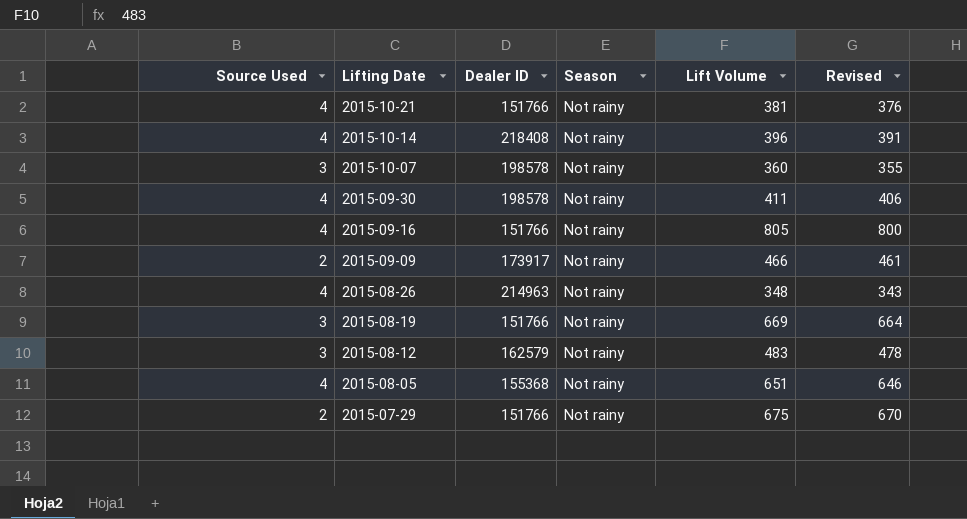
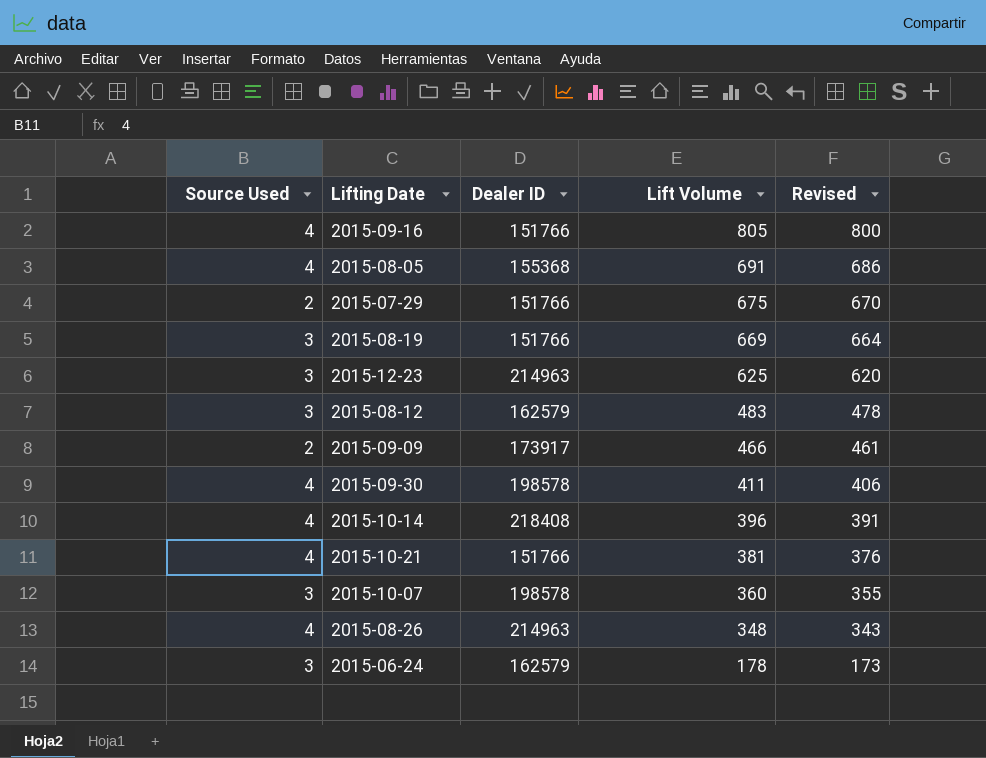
row order: Lifting Date descending -> Lift Volume descending
column Season | position: 4 -> none
2015-08-05 | Lift Volume: 651 -> 691
2015-08-05 | Revised: 646 -> 686
row 2015-12-23: none -> 3 | 214963 | 625 | 620
row 2015-06-24: none -> 3 | 162579 | 178 | 173

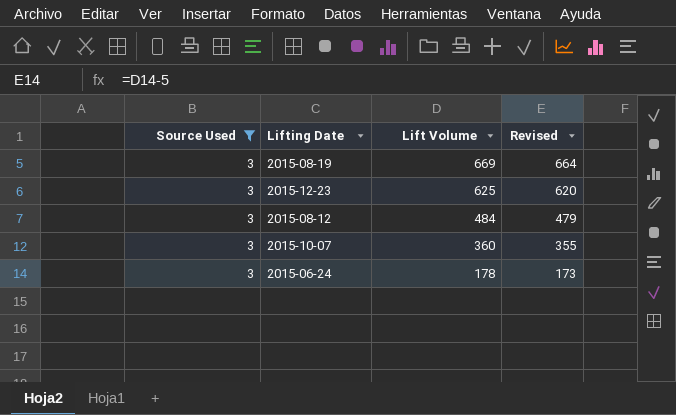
filter: none -> Source Used = 3
column Dealer ID | position: 3 -> none
2015-08-12 | Lift Volume: 483 -> 484
2015-08-12 | Revised: 478 -> 479

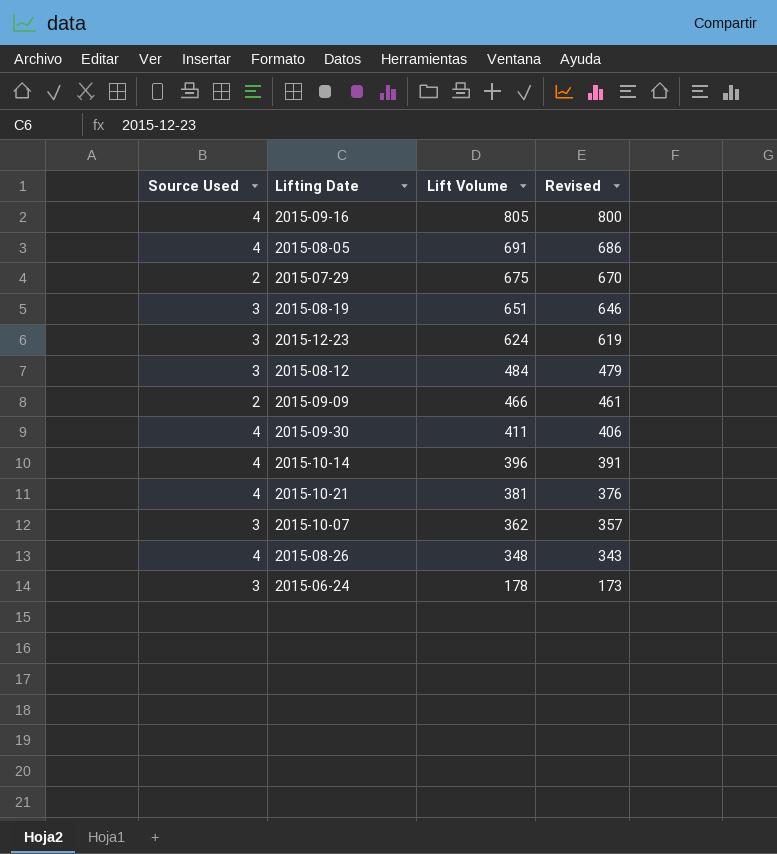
filter: Source Used = 3 -> none
2015-08-19 | Lift Volume: 669 -> 651
2015-08-19 | Revised: 664 -> 646
2015-12-23 | Lift Volume: 625 -> 624
2015-12-23 | Revised: 620 -> 619
2015-10-07 | Lift Volume: 360 -> 362
2015-10-07 | Revised: 355 -> 357

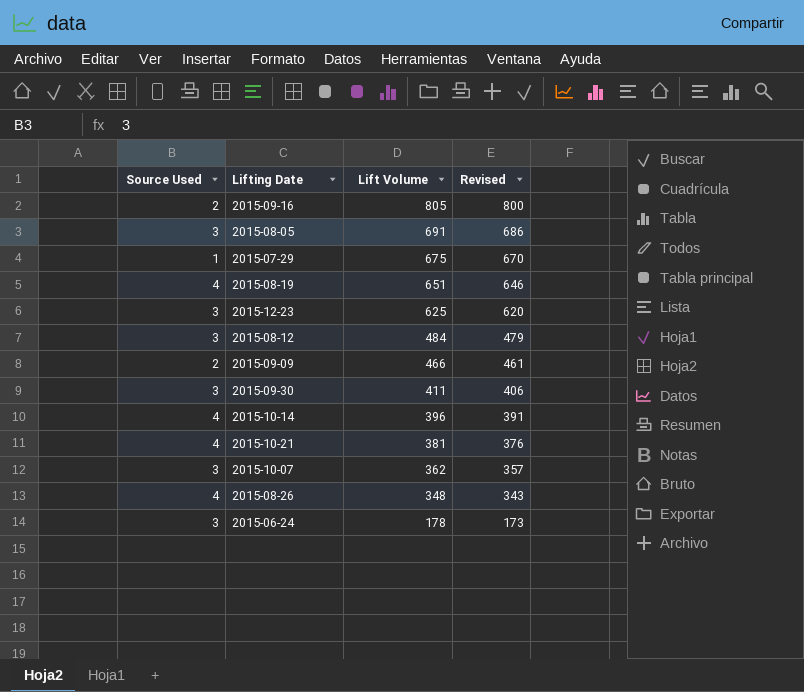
2015-09-16 | Source Used: 4 -> 2
2015-08-05 | Source Used: 4 -> 3
2015-07-29 | Source Used: 2 -> 1
2015-08-19 | Source Used: 3 -> 4
2015-12-23 | Lift Volume: 624 -> 625
2015-12-23 | Revised: 619 -> 620
2015-09-30 | Source Used: 4 -> 3

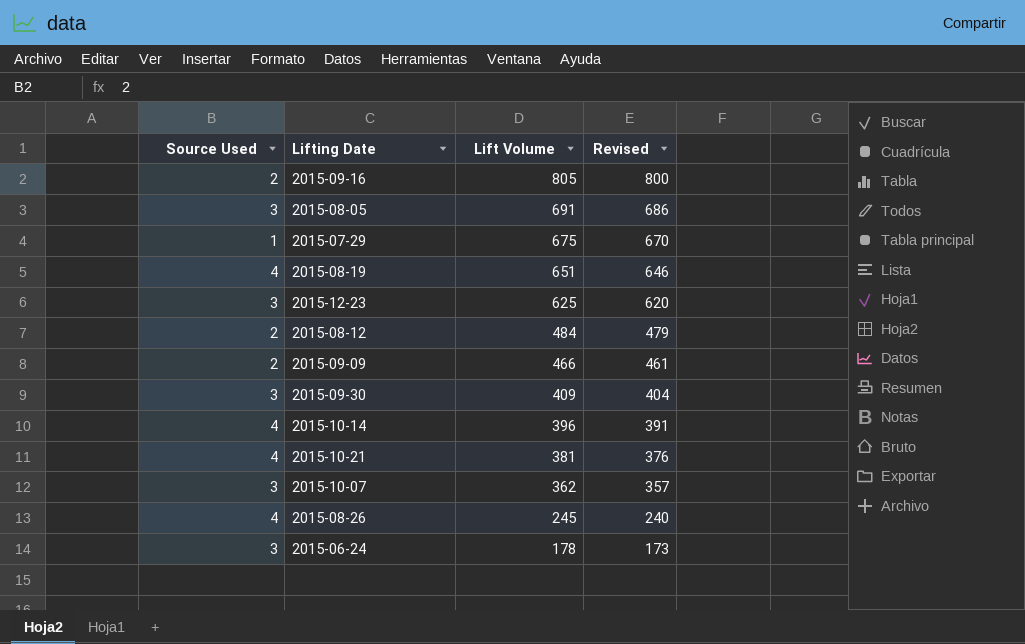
2015-08-12 | Source Used: 3 -> 2
2015-09-30 | Lift Volume: 411 -> 409
2015-09-30 | Revised: 406 -> 404
2015-08-26 | Lift Volume: 348 -> 245
2015-08-26 | Revised: 343 -> 240

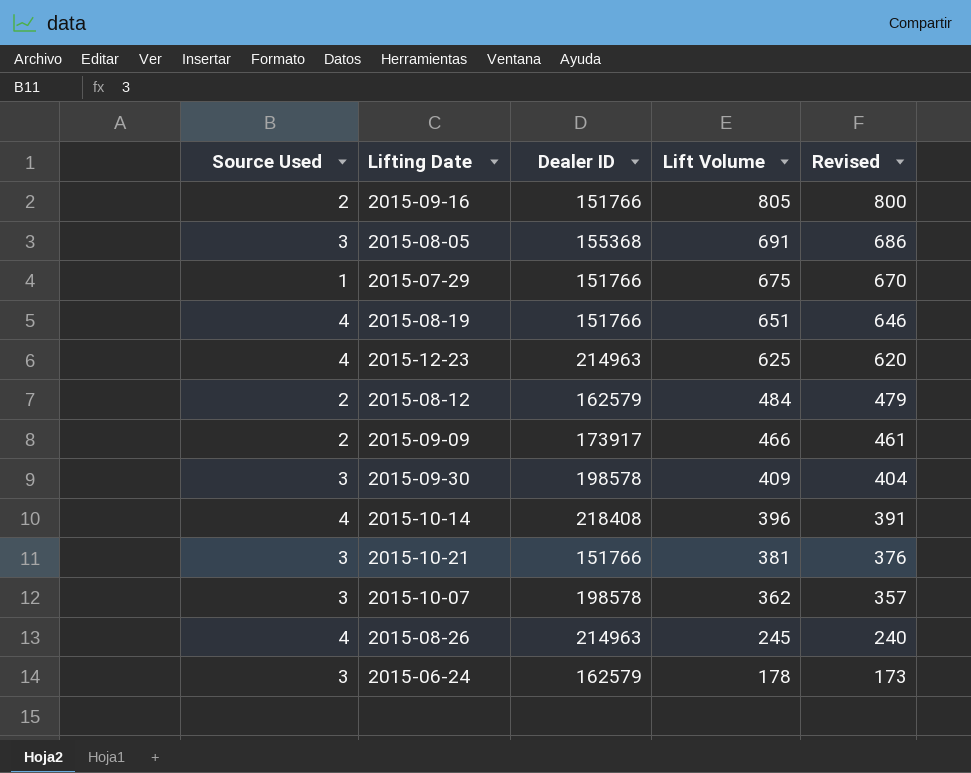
column Dealer ID | position: none -> 3
2015-12-23 | Source Used: 3 -> 4
2015-10-21 | Source Used: 4 -> 3

